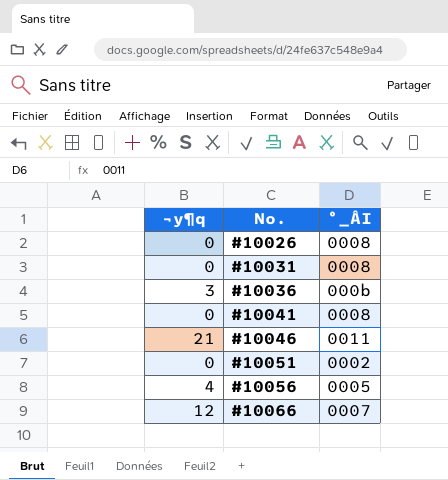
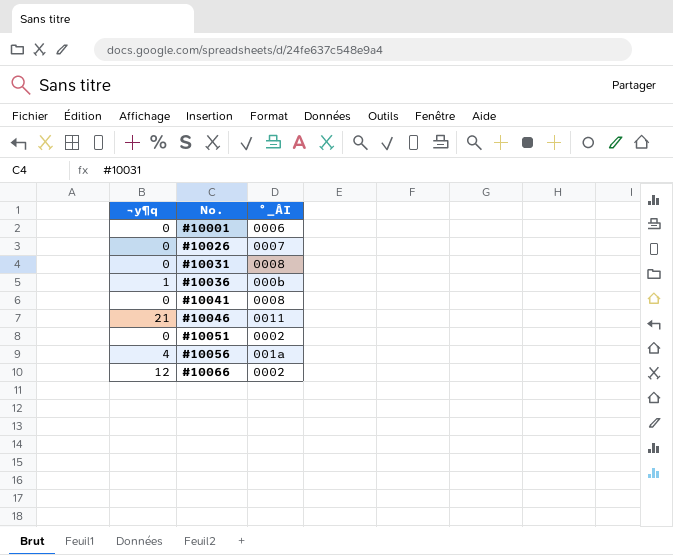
row #10001: none -> 0 | 0006
#10026 | °_ÂI: 0008 -> 0007
#10036 | ¬y¶q: 3 -> 1
#10056 | °_ÂI: 0005 -> 001a
#10066 | °_ÂI: 0007 -> 0002

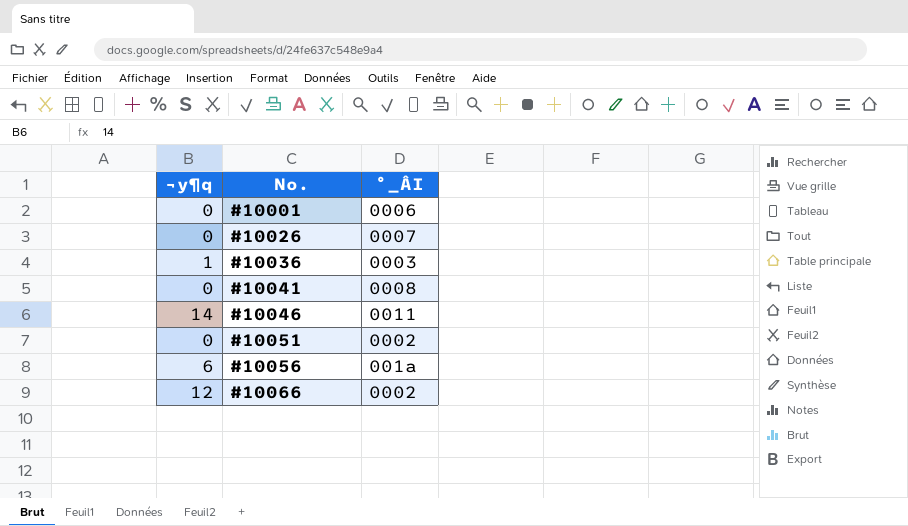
row #10031: 0 | 0008 -> none
#10036 | °_ÂI: 000b -> 0003
#10046 | ¬y¶q: 21 -> 14
#10056 | ¬y¶q: 4 -> 6

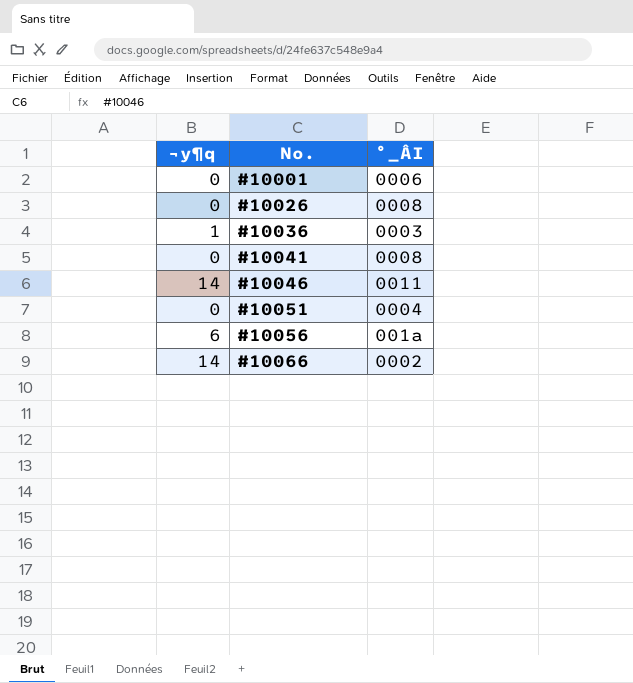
#10026 | °_ÂI: 0007 -> 0008
#10051 | °_ÂI: 0002 -> 0004
#10066 | ¬y¶q: 12 -> 14

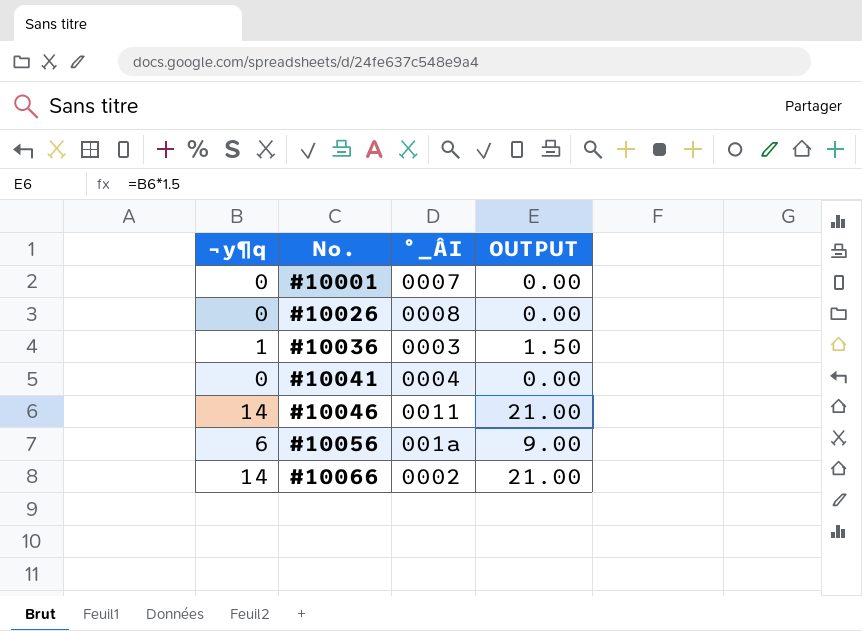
column OUTPUT | formula: none -> [¬y¶q] * 1.5
row #10051: 0 | 0004 -> none
#10001 | °_ÂI: 0006 -> 0007
#10041 | °_ÂI: 0008 -> 0004

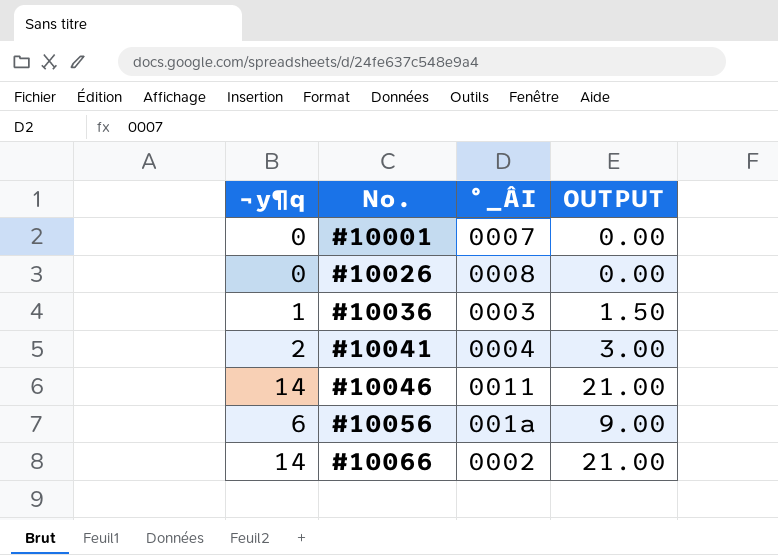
#10041 | ¬y¶q: 0 -> 2
#10041 | OUTPUT: 0.00 -> 3.00

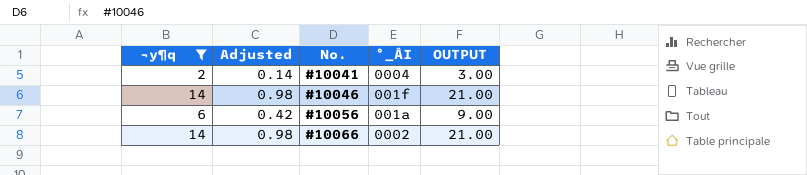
filter: none -> ¬y¶q >= 2
column Adjusted | formula: none -> [¬y¶q] * 0.07
#10046 | °_ÂI: 0011 -> 001f

